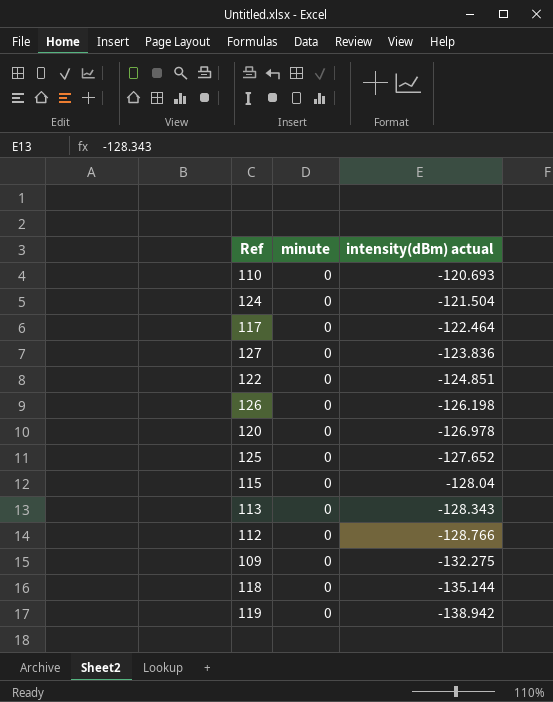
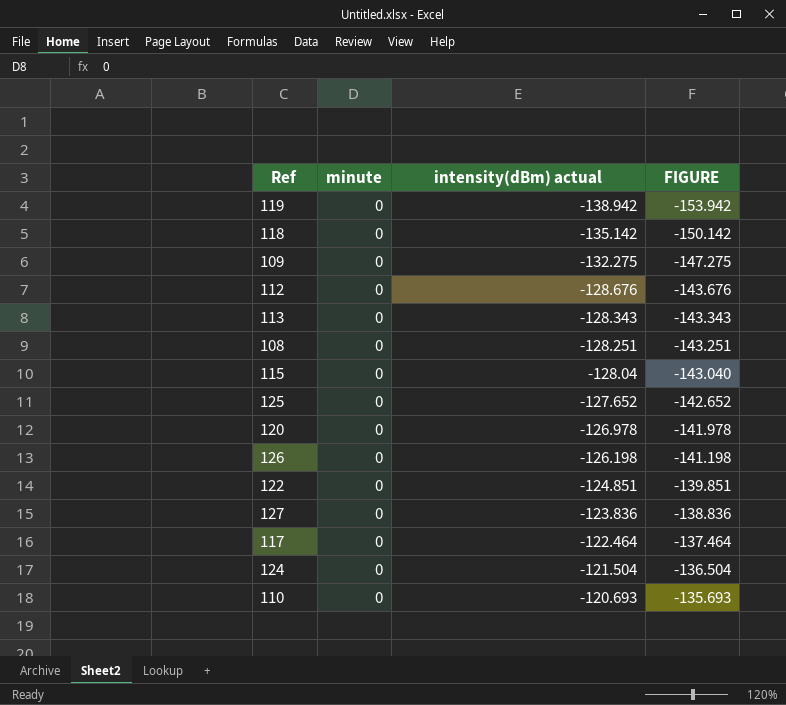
row order: intensity(dBm) actual descending -> intensity(dBm) actual ascending
column FIGURE | formula: none -> [intensity(dBm) actual] - 15
118 | intensity(dBm) actual: -135.144 -> -135.142
112 | intensity(dBm) actual: -128.766 -> -128.676
row 108: none -> 0 | -128.251 | -143.251

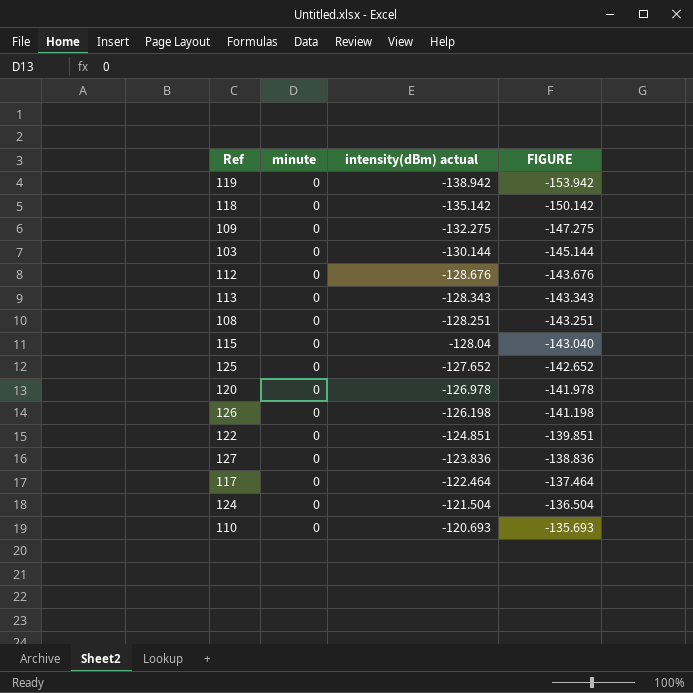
row 103: none -> 0 | -130.144 | -145.144

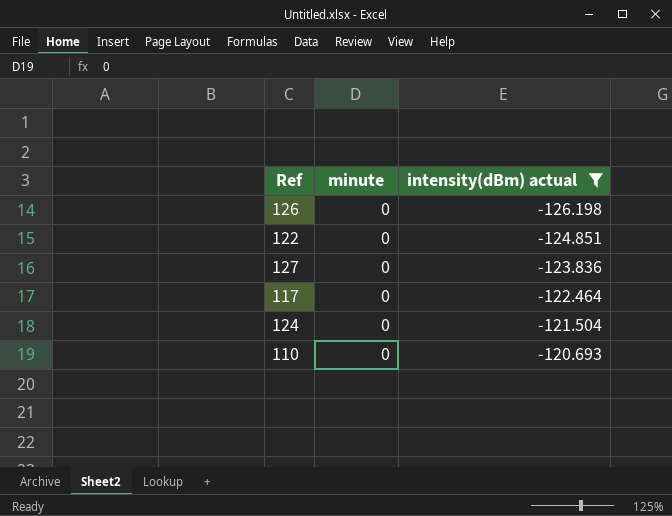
filter: none -> intensity(dBm) actual >= -126.198
column FIGURE | formula: [intensity(dBm) actual] - 15 -> none

